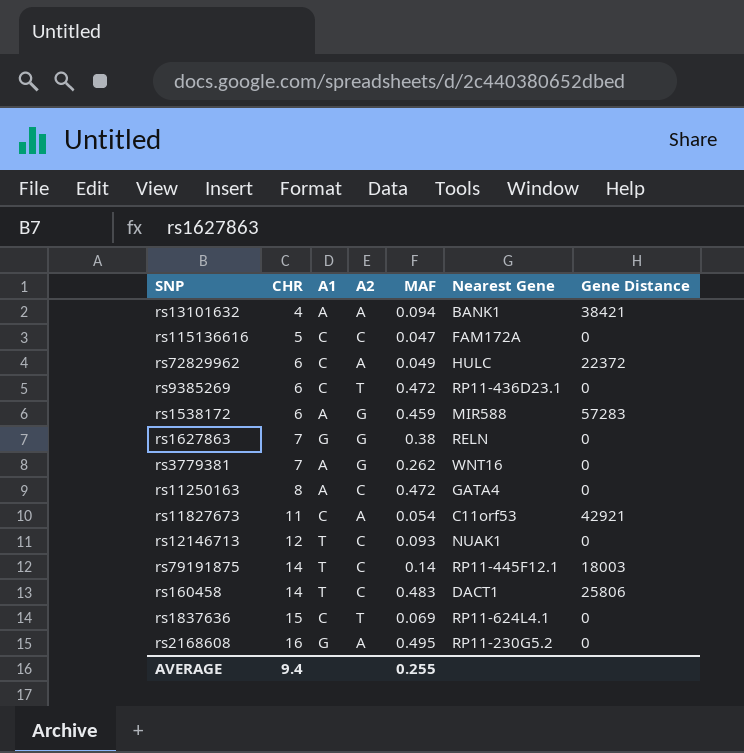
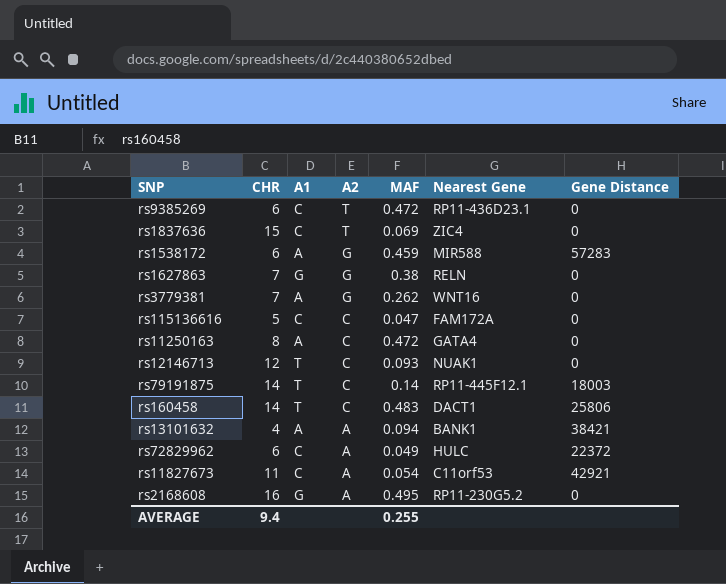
row order: CHR ascending -> A2 descending
rs1837636 | Nearest Gene: RP11-624L4.1 -> ZIC4

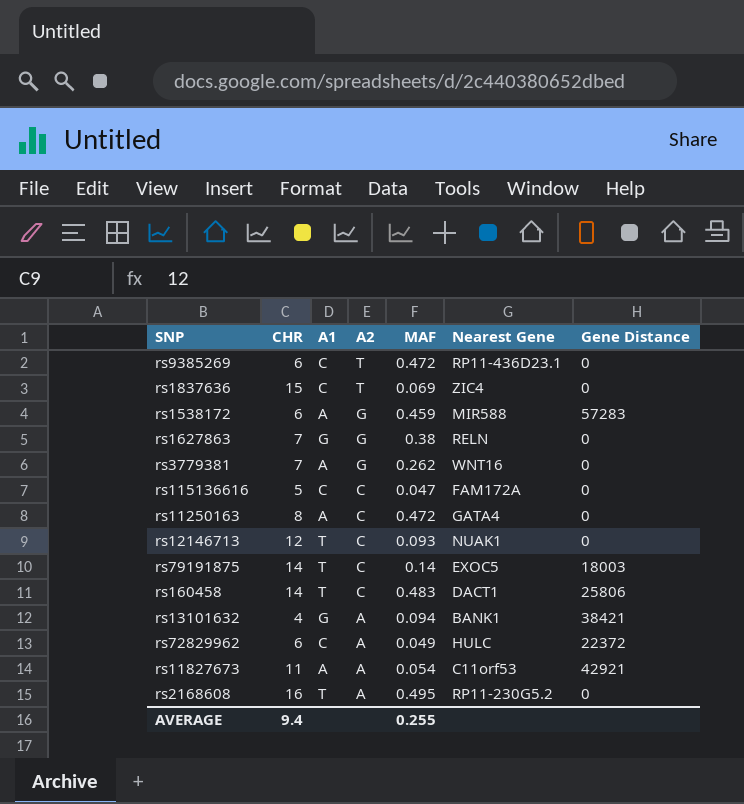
rs79191875 | Nearest Gene: RP11-445F12.1 -> EXOC5
rs13101632 | A1: A -> G
rs11827673 | A1: C -> A
rs2168608 | A1: G -> T

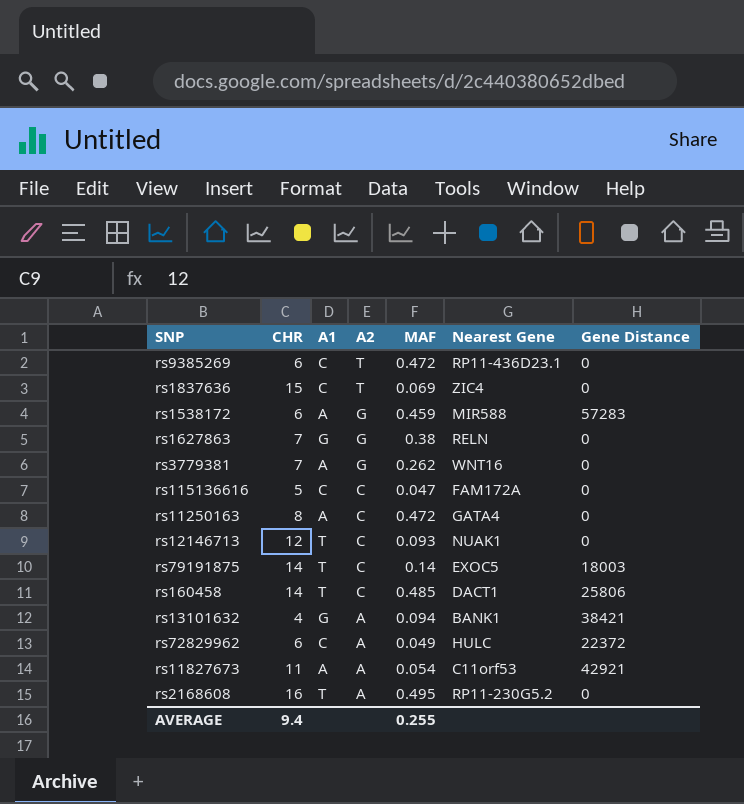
rs160458 | MAF: 0.483 -> 0.485

